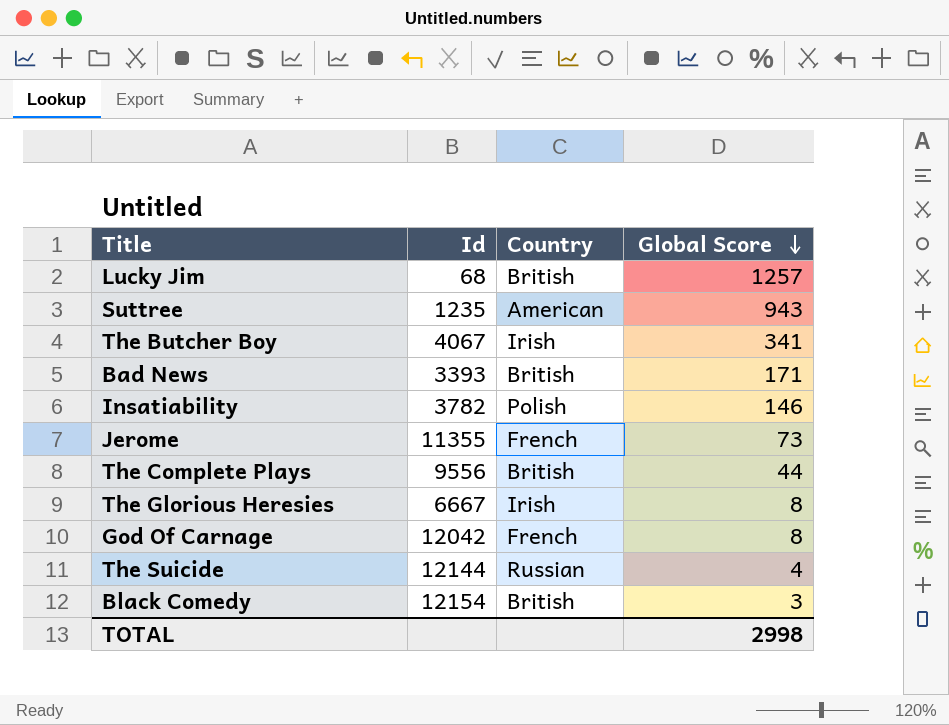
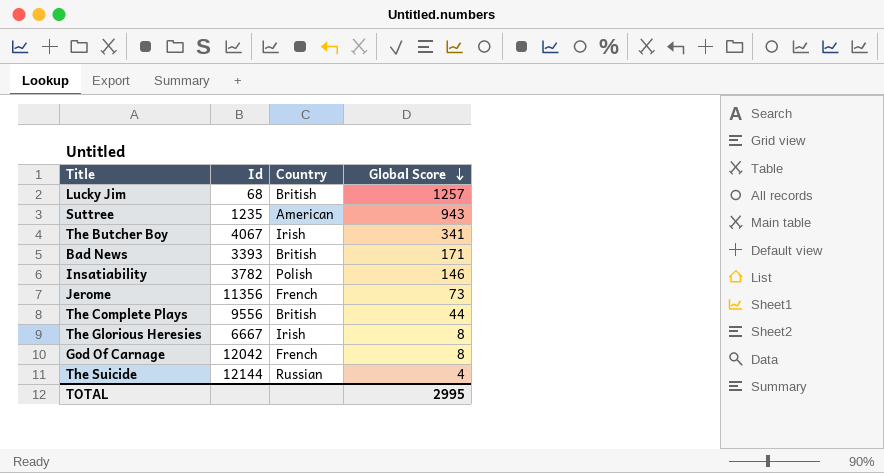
row Black Comedy: 12154 | British | 3 -> none
Jerome | Id: 11355 -> 11356
TOTAL | Global Score: 2998 -> 2995

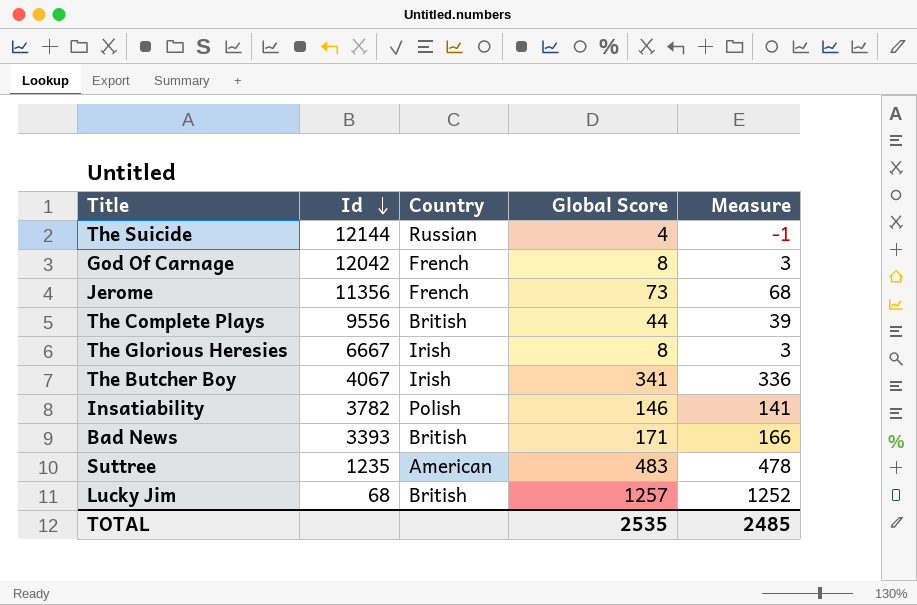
row order: Global Score descending -> Id descending
column Measure | formula: none -> [Global Score] - 5
Suttree | Global Score: 943 -> 483
TOTAL | Global Score: 2995 -> 2535

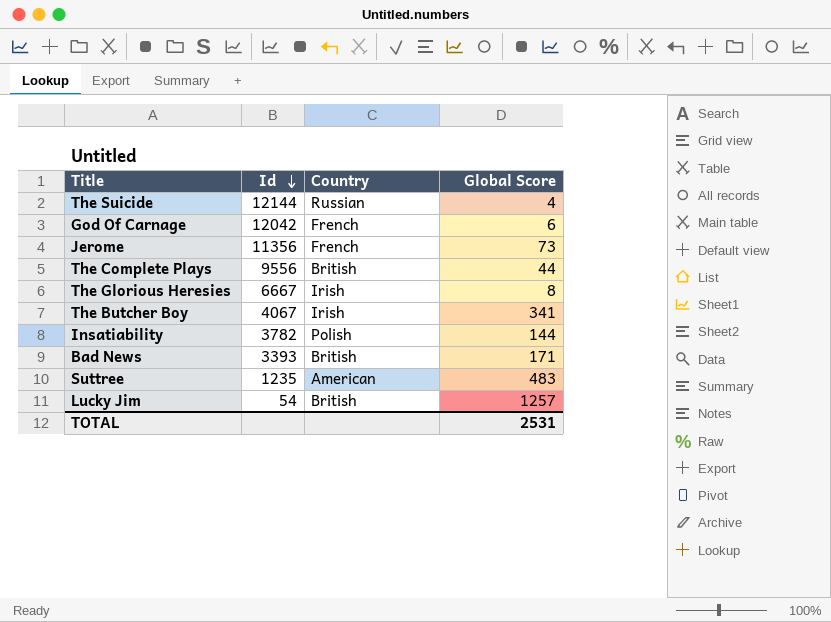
column Measure | formula: [Global Score] - 5 -> none
God Of Carnage | Global Score: 8 -> 6
Insatiability | Global Score: 146 -> 144
Lucky Jim | Id: 68 -> 54
TOTAL | Global Score: 2535 -> 2531

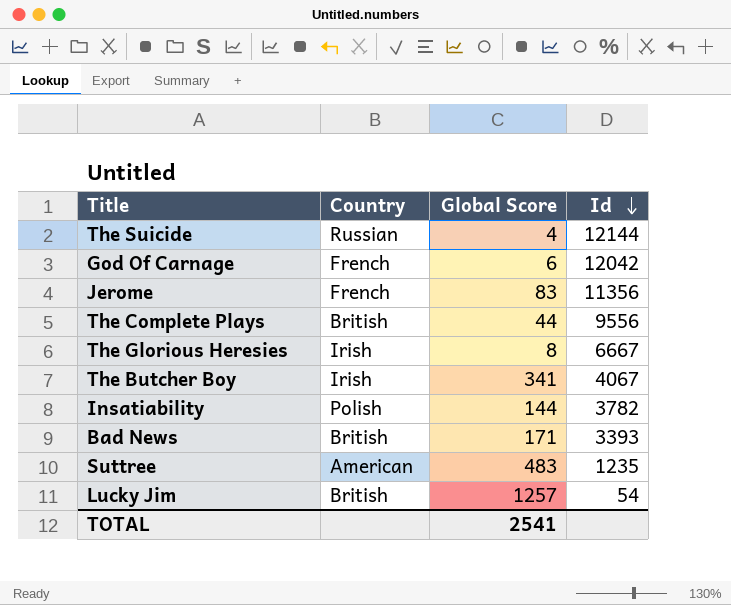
column Id | position: 2 -> 4
Jerome | Global Score: 73 -> 83
TOTAL | Global Score: 2531 -> 2541

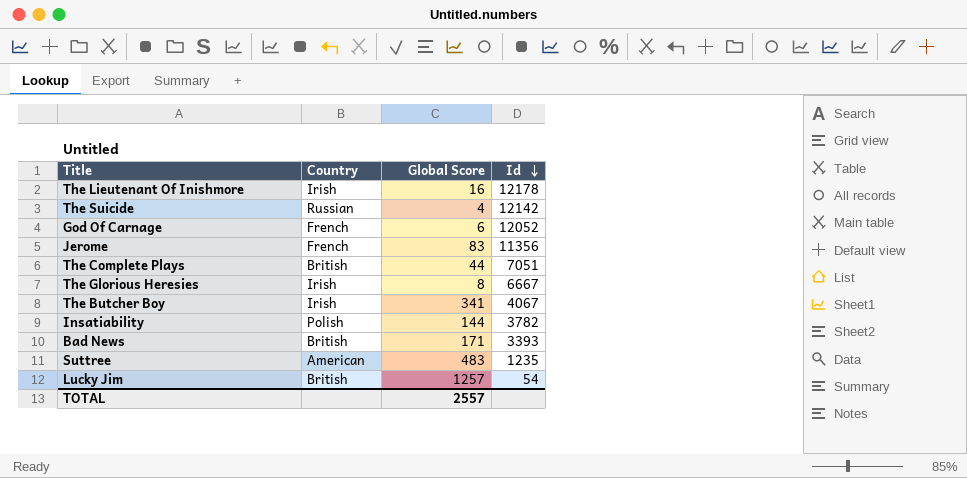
row The Lieutenant Of Inishmore: none -> Irish | 16 | 12178
The Suicide | Id: 12144 -> 12142
God Of Carnage | Id: 12042 -> 12052
The Complete Plays | Id: 9556 -> 7051
TOTAL | Global Score: 2541 -> 2557

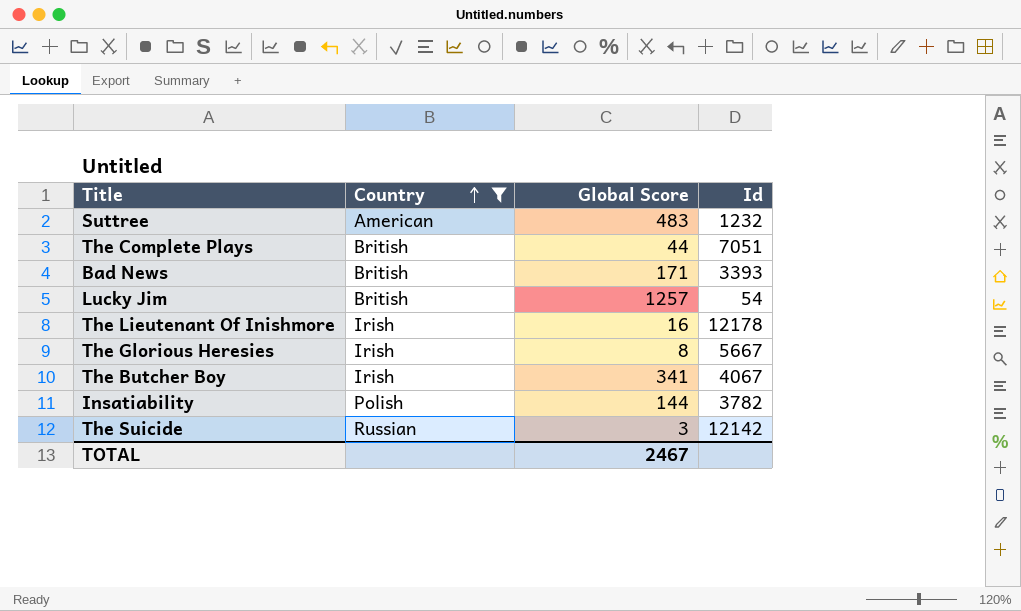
filter: none -> Country != French
row order: Id descending -> Country ascending
Suttree | Id: 1235 -> 1232
The Glorious Heresies | Id: 6667 -> 5667
The Suicide | Global Score: 4 -> 3
TOTAL | Global Score: 2557 -> 2467

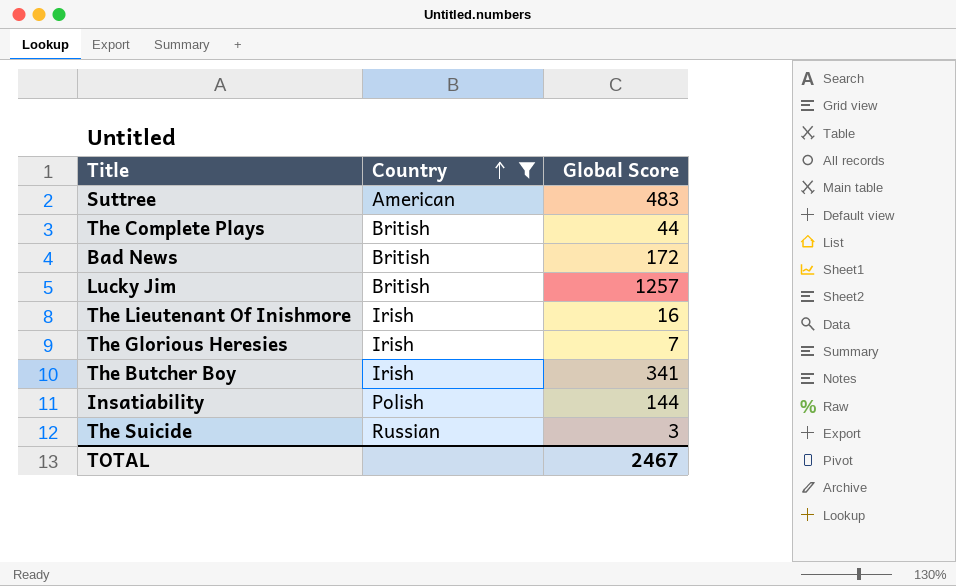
column Id | position: 4 -> none
Bad News | Global Score: 171 -> 172
The Glorious Heresies | Global Score: 8 -> 7

